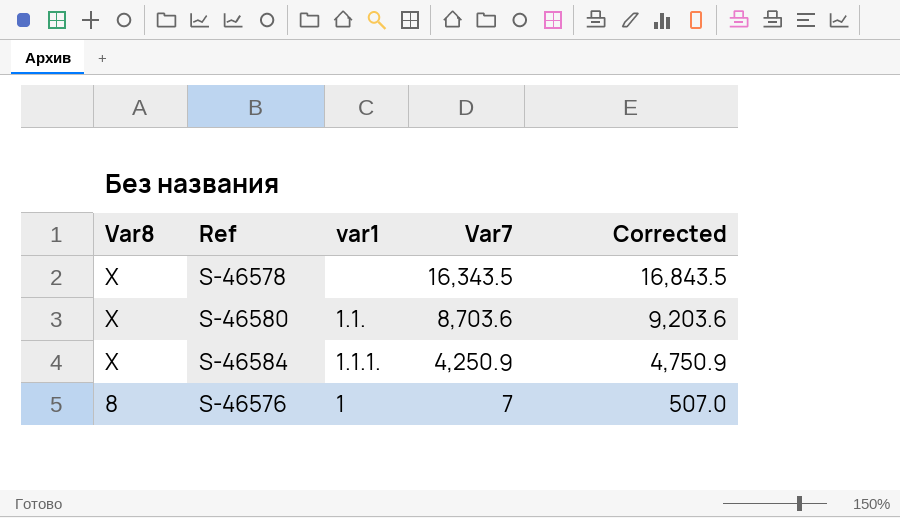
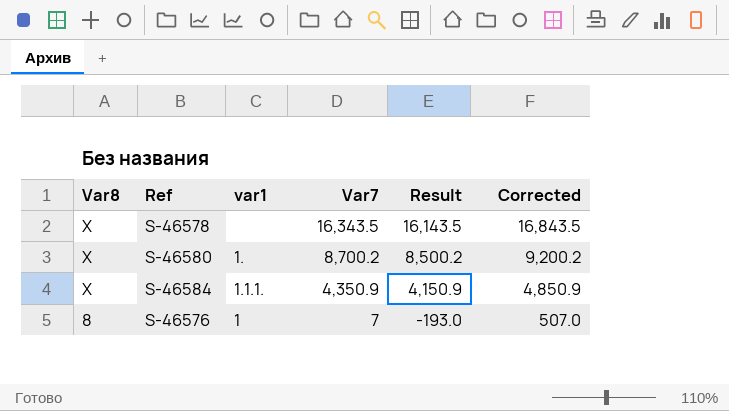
column Result | formula: none -> [Var7] - 200
S-46580 | var1: 1.1. -> 1.
S-46580 | Var7: 8,703.6 -> 8,700.2
S-46580 | Corrected: 9,203.6 -> 9,200.2
S-46584 | Var7: 4,250.9 -> 4,350.9
S-46584 | Corrected: 4,750.9 -> 4,850.9

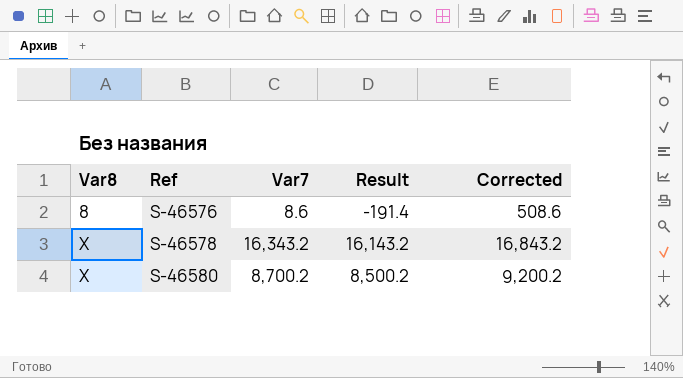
row order: Var8 descending -> Var8 ascending
column var1 | position: 3 -> none
row S-46584: Х | 1.1.1. | 4,350.9 | 4,150.9 | 4,850.9 -> none
S-46576 | Var7: 7 -> 8.6
S-46576 | Result: -193.0 -> -191.4
S-46576 | Corrected: 507.0 -> 508.6
S-46578 | Var7: 16,343.5 -> 16,343.2
S-46578 | Result: 16,143.5 -> 16,143.2
S-46578 | Corrected: 16,843.5 -> 16,843.2

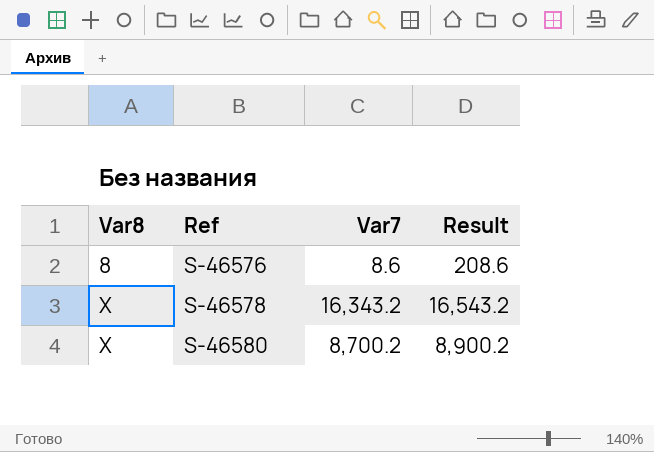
column Corrected | formula: [Var7] + 500 -> none
column Result | formula: [Var7] - 200 -> [Var7] + 200

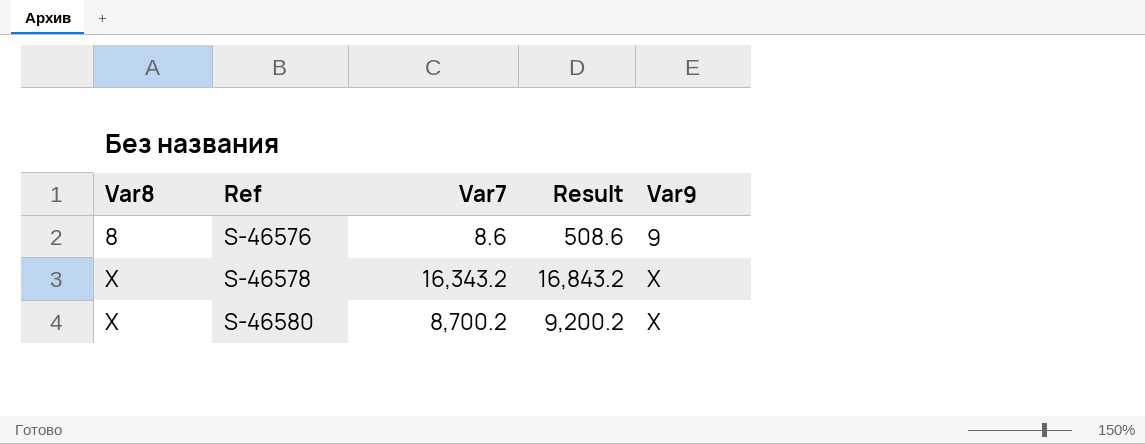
column Result | formula: [Var7] + 200 -> [Var7] + 500
column Var9 | position: none -> 5

